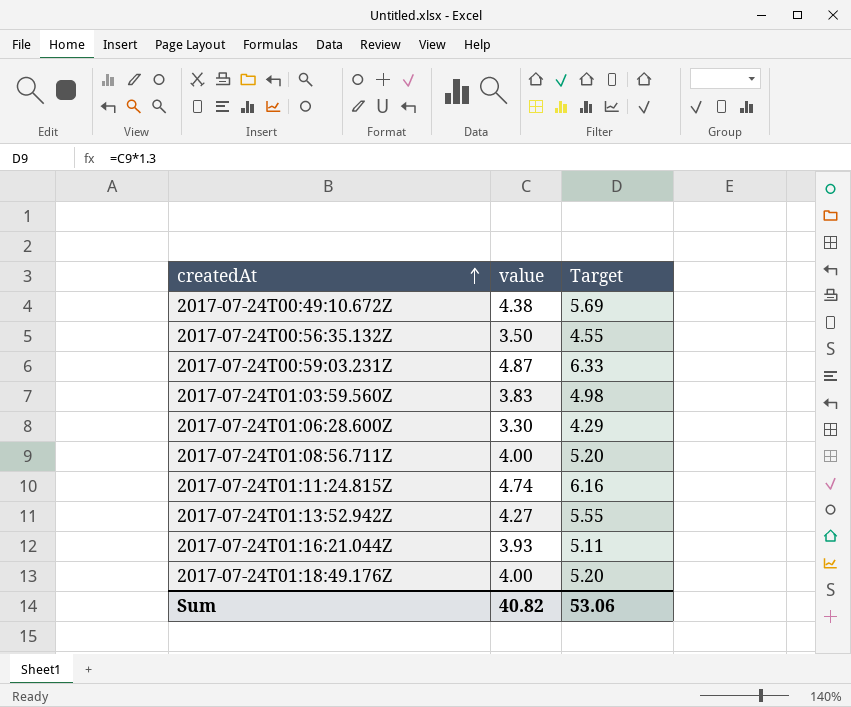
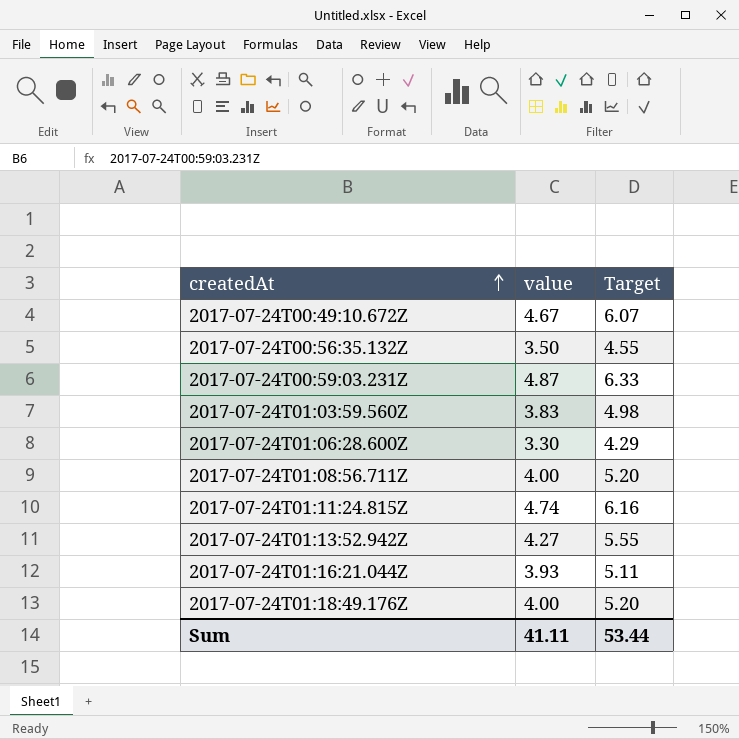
2017-07-24T00:49:10.672Z | value: 4.38 -> 4.67
2017-07-24T00:49:10.672Z | Target: 5.69 -> 6.07
Sum | value: 40.82 -> 41.11
Sum | Target: 53.06 -> 53.44

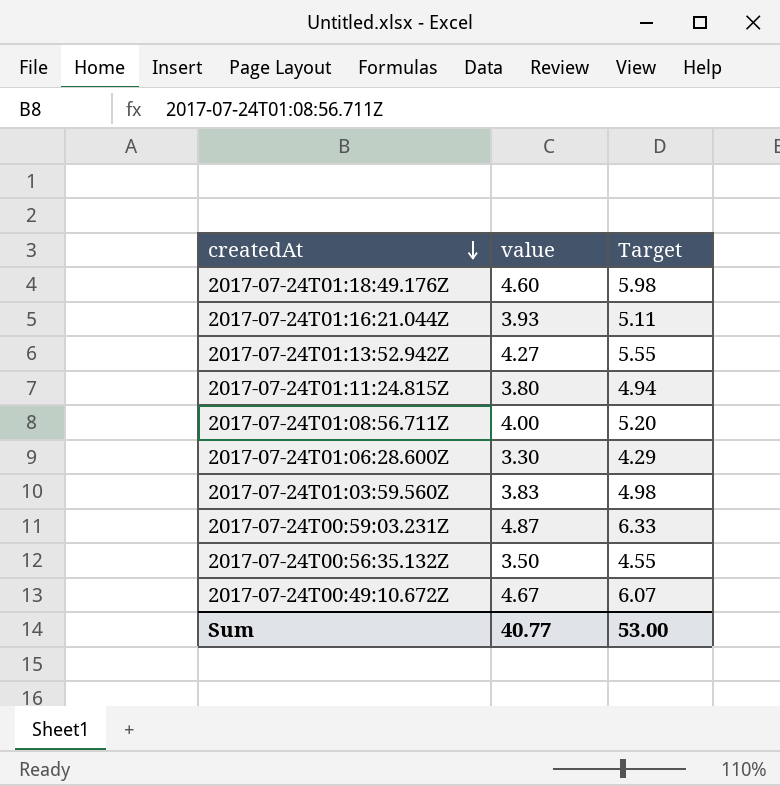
row order: createdAt ascending -> createdAt descending
2017-07-24T01:18:49.176Z | value: 4.00 -> 4.60
2017-07-24T01:18:49.176Z | Target: 5.20 -> 5.98
2017-07-24T01:11:24.815Z | value: 4.74 -> 3.80
2017-07-24T01:11:24.815Z | Target: 6.16 -> 4.94
Sum | value: 41.11 -> 40.77
Sum | Target: 53.44 -> 53.00

